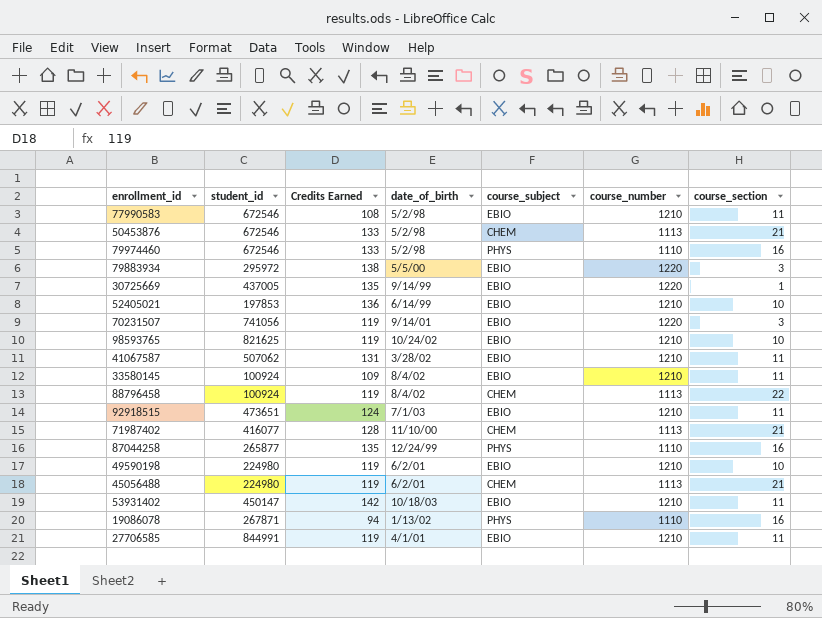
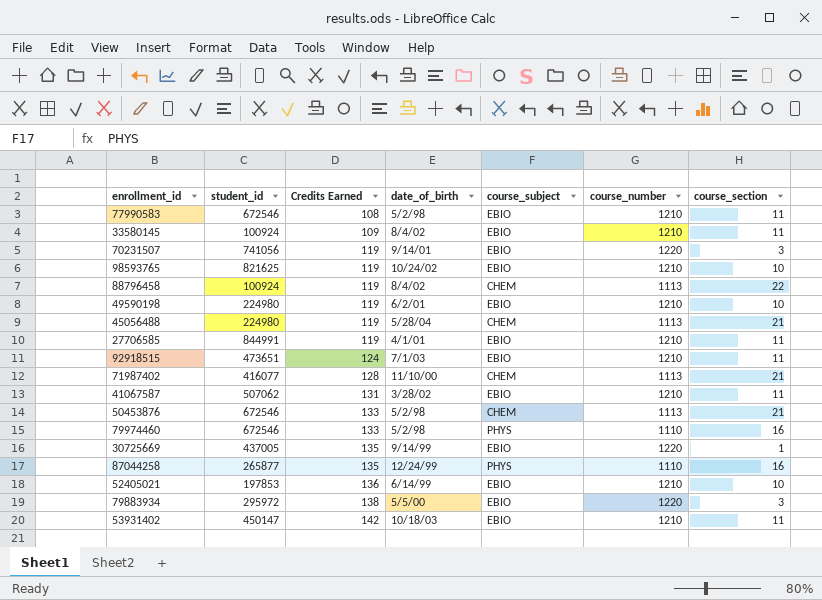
row order: none -> Credits Earned ascending
row 19086078: 267871 | 94 | 1/13/02 | PHYS | 1110 | 16 -> none
45056488 | date_of_birth: 6/2/01 -> 5/28/04

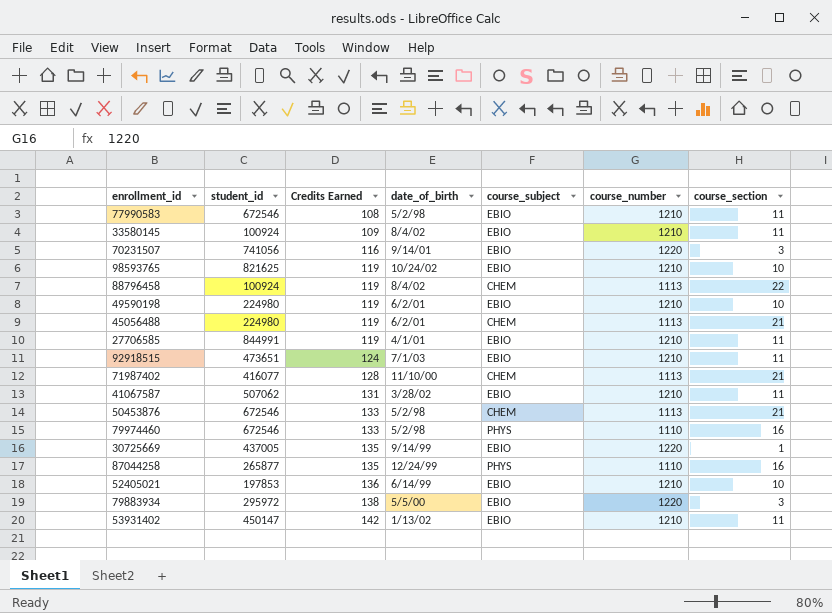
70231507 | Credits Earned: 119 -> 116
45056488 | date_of_birth: 5/28/04 -> 6/2/01
53931402 | date_of_birth: 10/18/03 -> 1/13/02

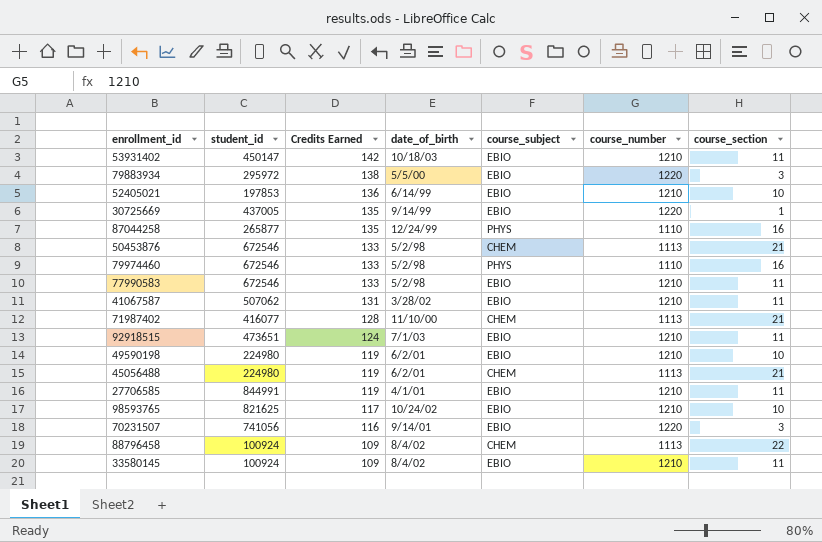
row order: Credits Earned ascending -> Credits Earned descending
53931402 | date_of_birth: 1/13/02 -> 10/18/03
77990583 | Credits Earned: 108 -> 133
98593765 | Credits Earned: 119 -> 117
88796458 | Credits Earned: 119 -> 109

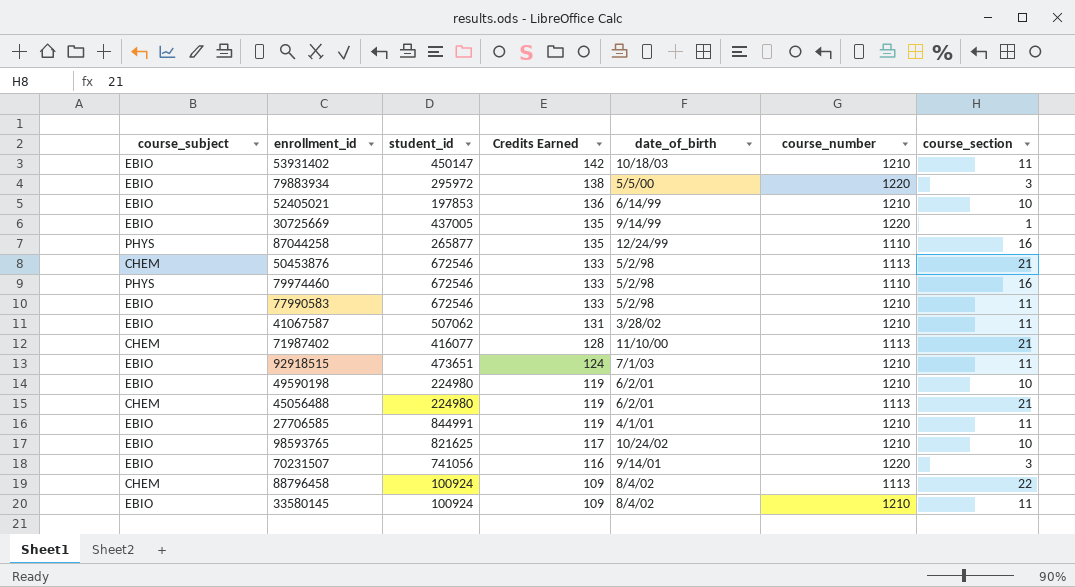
column course_subject | position: 5 -> 1

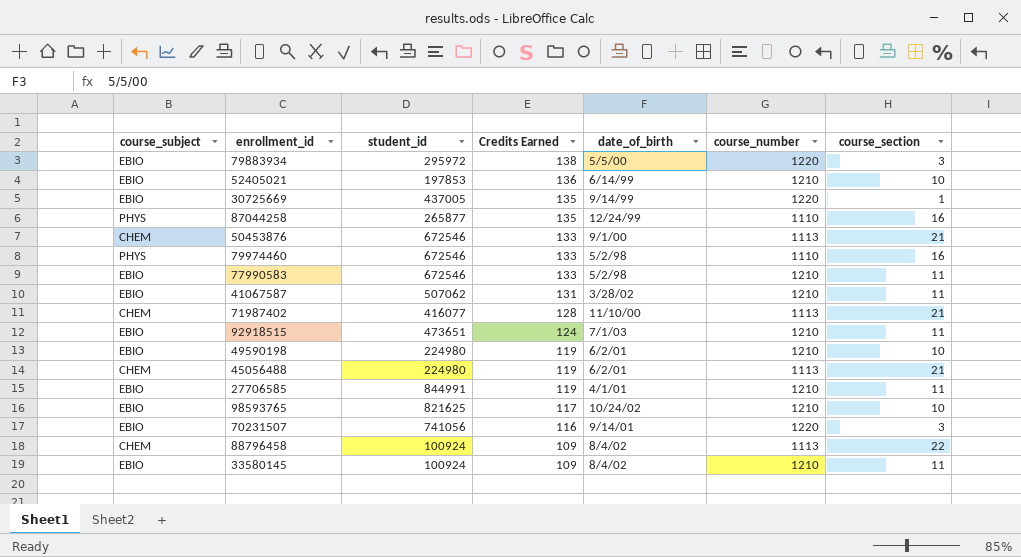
row 53931402: EBIO | 450147 | 142 | 10/18/03 | 1210 | 11 -> none
50453876 | date_of_birth: 5/2/98 -> 9/1/00

